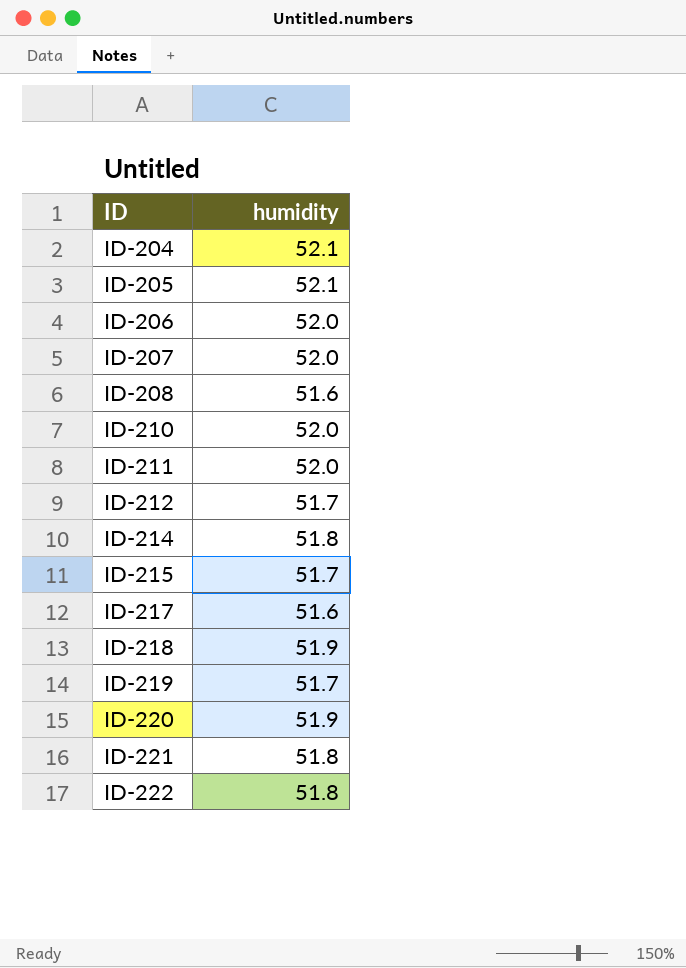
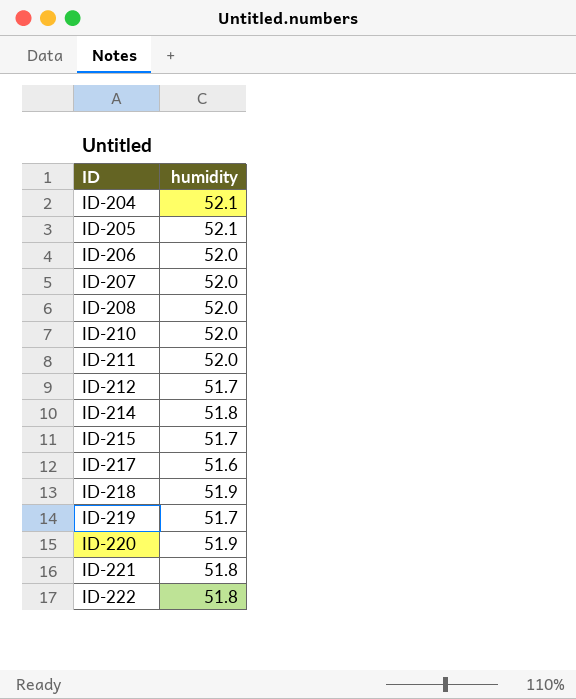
ID-208 | humidity: 51.6 -> 52.0

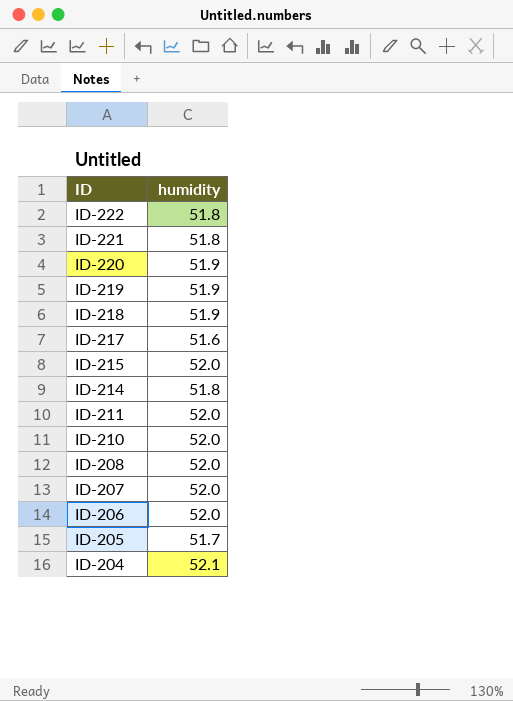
row order: ID ascending -> ID descending
row ID-212: 51.7 -> none
ID-219 | humidity: 51.7 -> 51.9
ID-215 | humidity: 51.7 -> 52.0
ID-205 | humidity: 52.1 -> 51.7

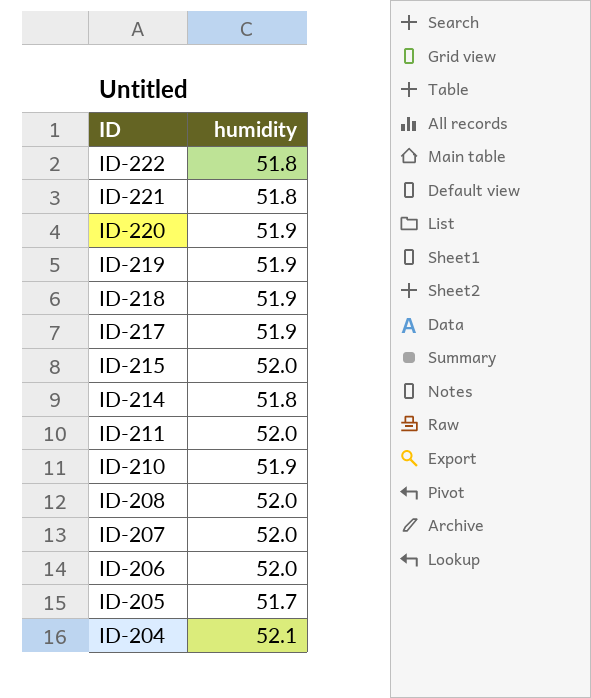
ID-217 | humidity: 51.6 -> 51.9
ID-210 | humidity: 52.0 -> 51.9

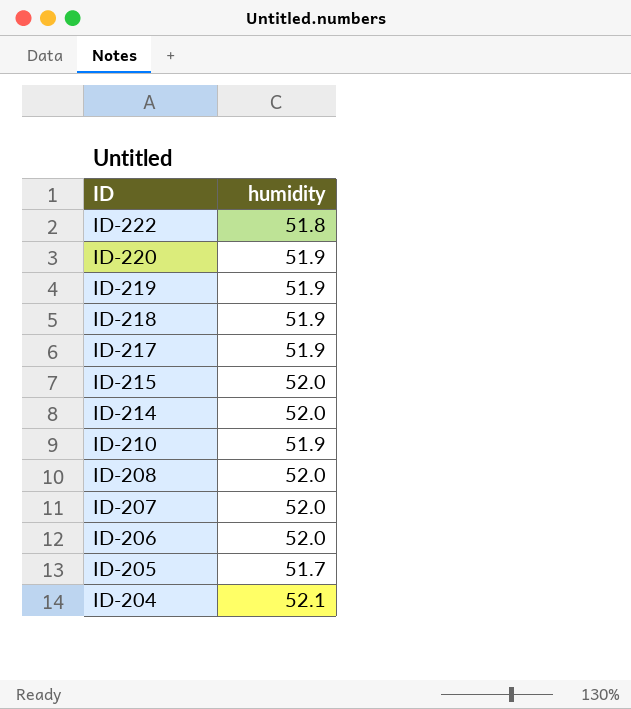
row ID-221: 51.8 -> none
row ID-211: 52.0 -> none
ID-214 | humidity: 51.8 -> 52.0

